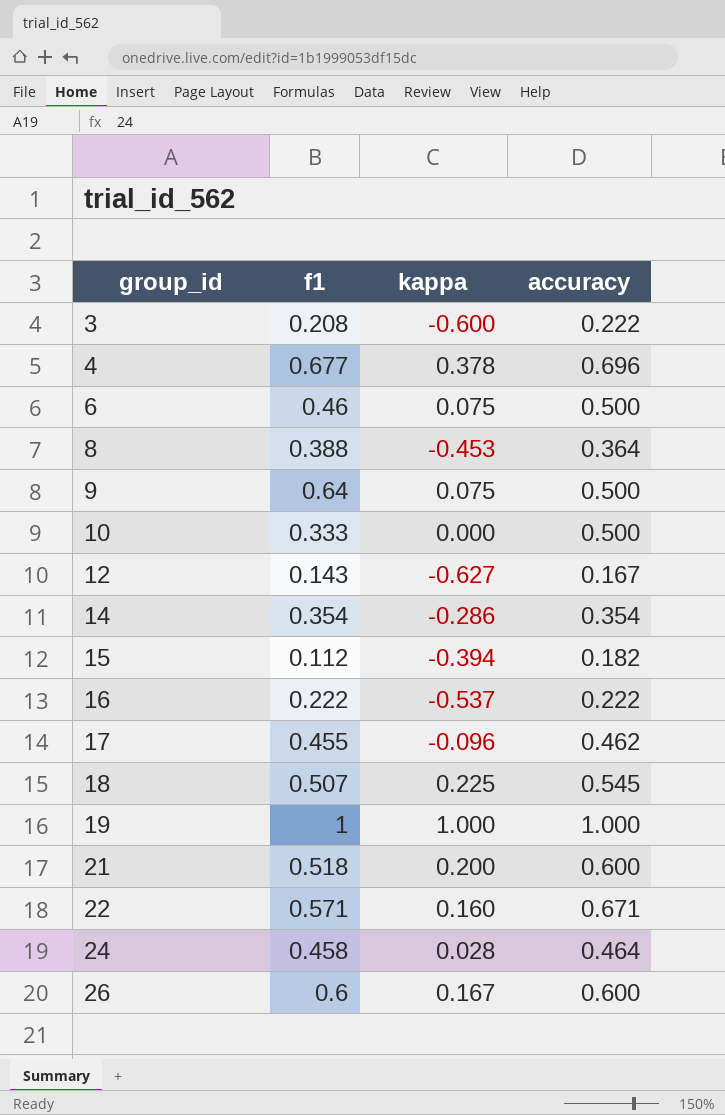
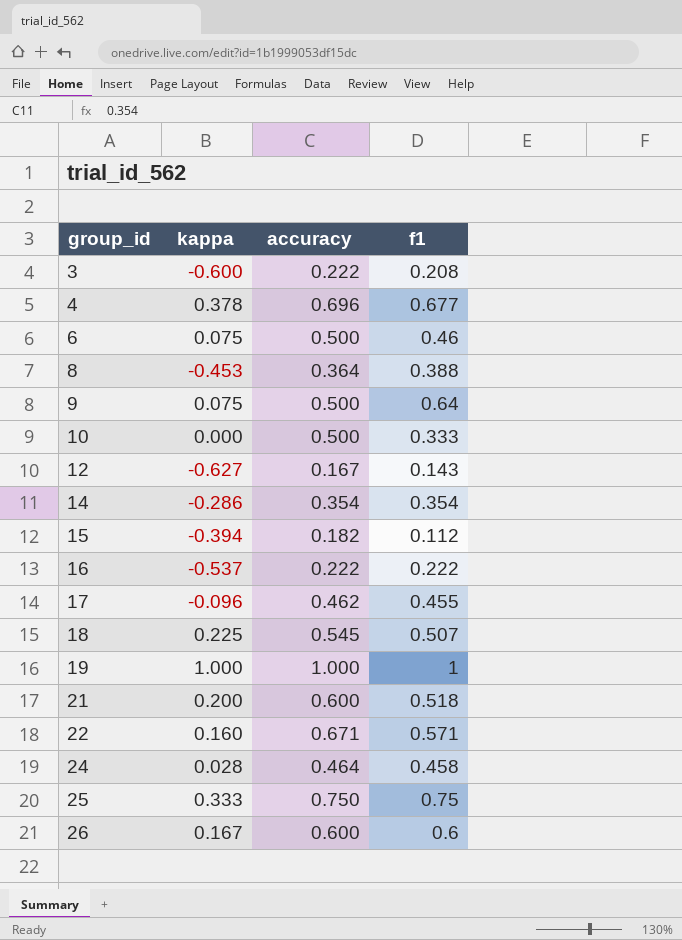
column f1 | position: 2 -> 4
row 25: none -> 0.333 | 0.750 | 0.75

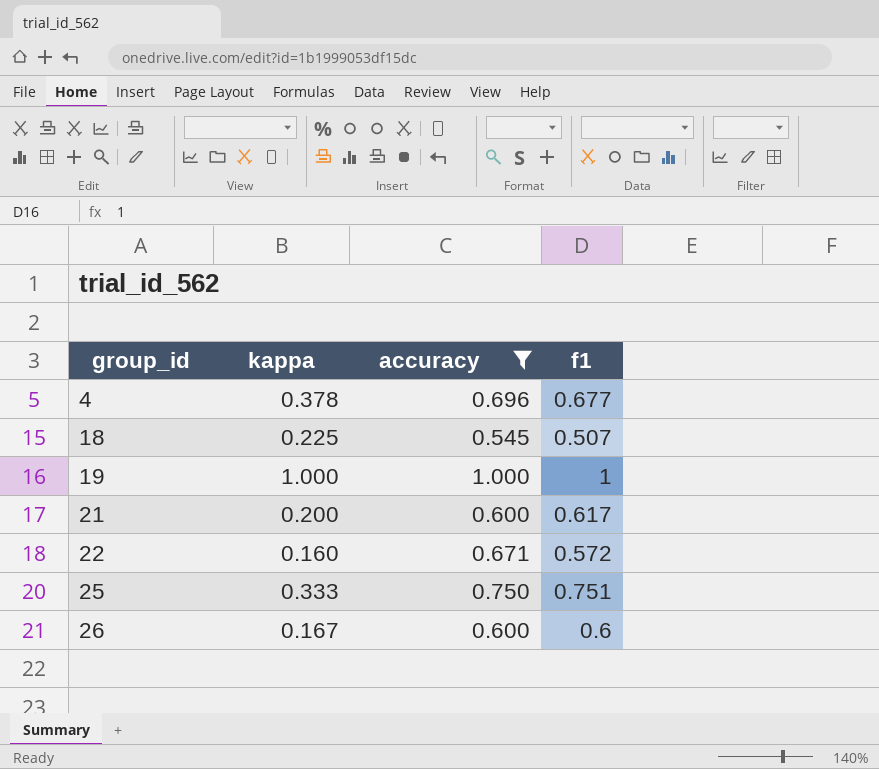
filter: none -> accuracy >= 0.545
21 | f1: 0.518 -> 0.617
22 | f1: 0.571 -> 0.572
25 | f1: 0.75 -> 0.751

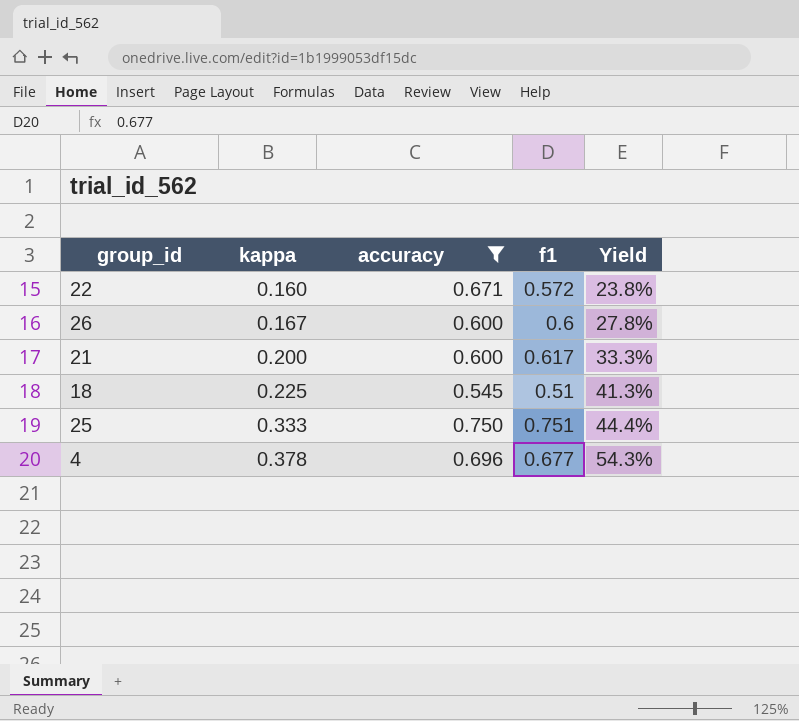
row order: group_id ascending -> kappa ascending
column Yield | formula: none -> [kappa] / [accuracy]
row 19: 1.000 | 1.000 | 1 -> none
18 | f1: 0.507 -> 0.51

